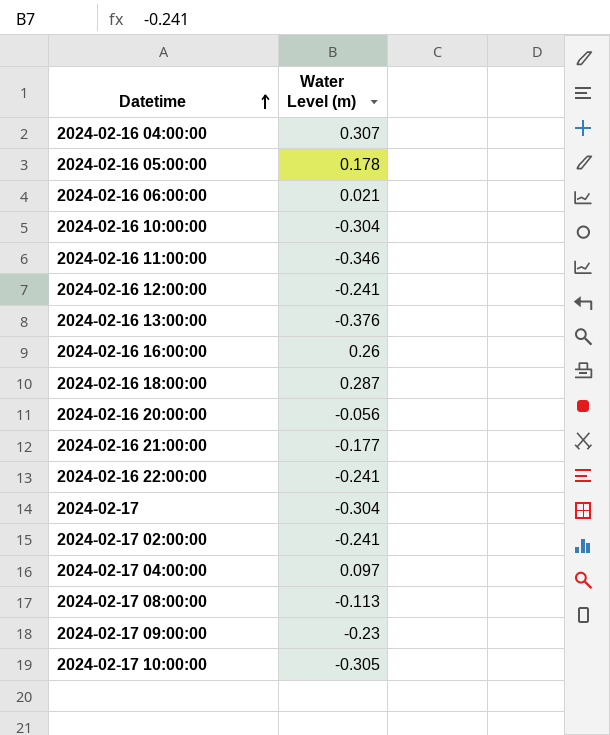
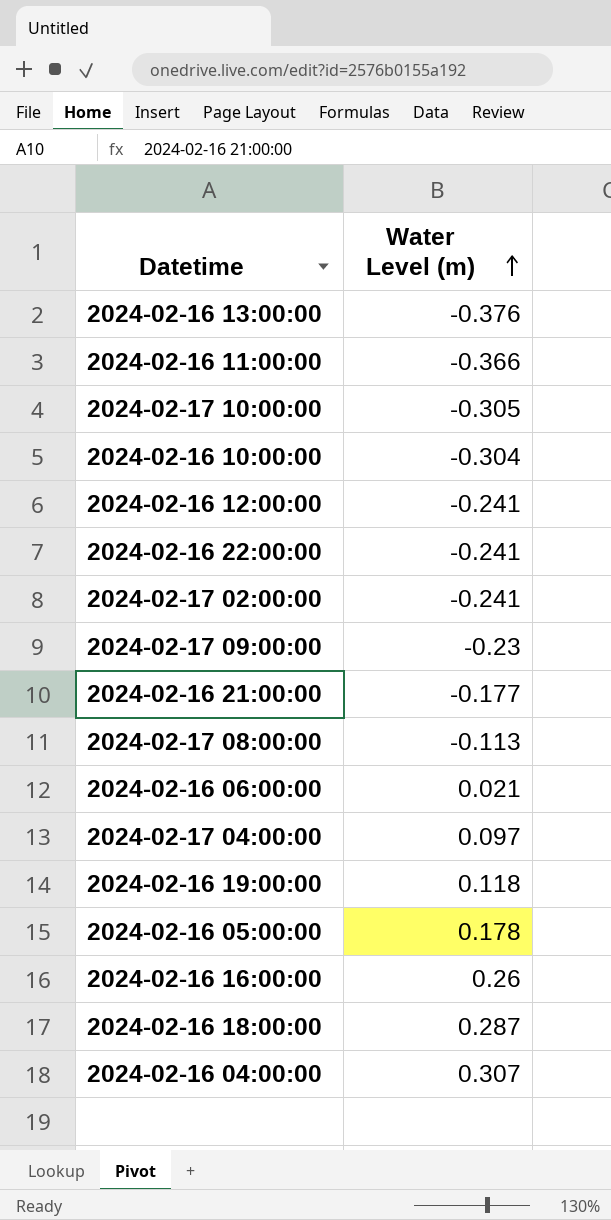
row order: Datetime ascending -> Water Level (m) ascending
row 2024-02-16 20:00:00: -0.056 -> none
row 2024-02-17: -0.304 -> none
2024-02-16 11:00:00 | Water Level (m): -0.346 -> -0.366
row 2024-02-16 19:00:00: none -> 0.118

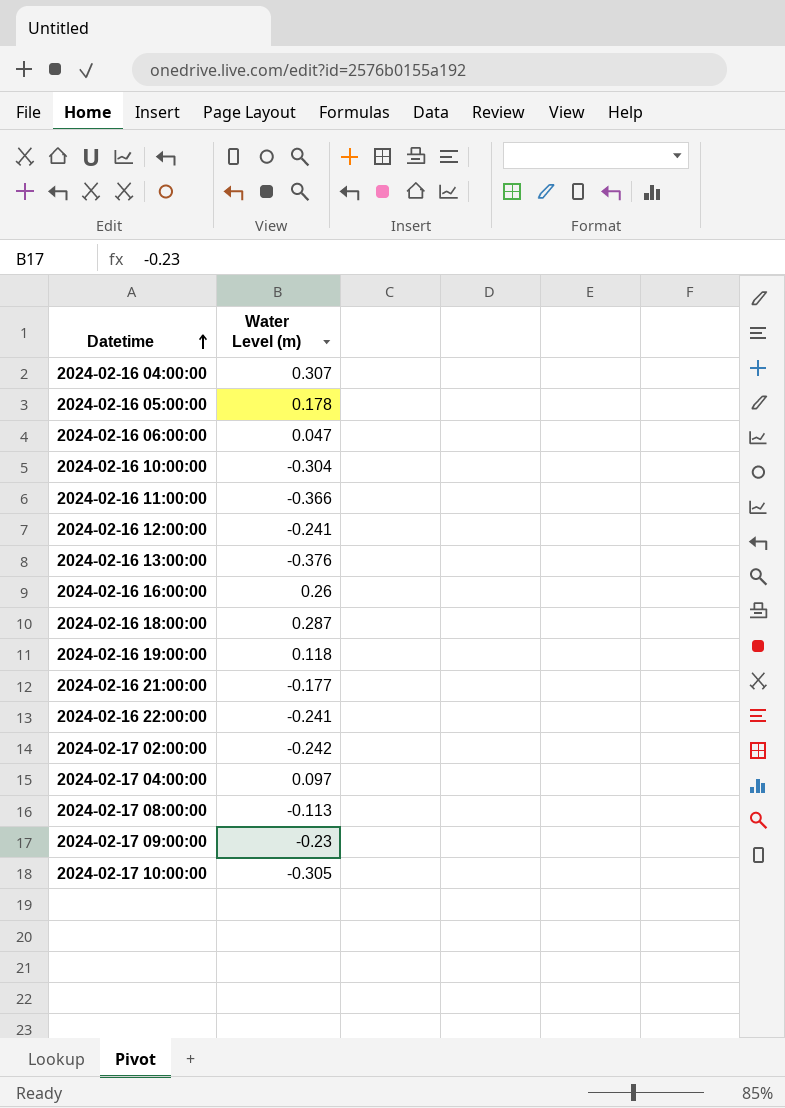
row order: Water Level (m) ascending -> Datetime ascending
2024-02-16 06:00:00 | Water Level (m): 0.021 -> 0.047
2024-02-17 02:00:00 | Water Level (m): -0.241 -> -0.242

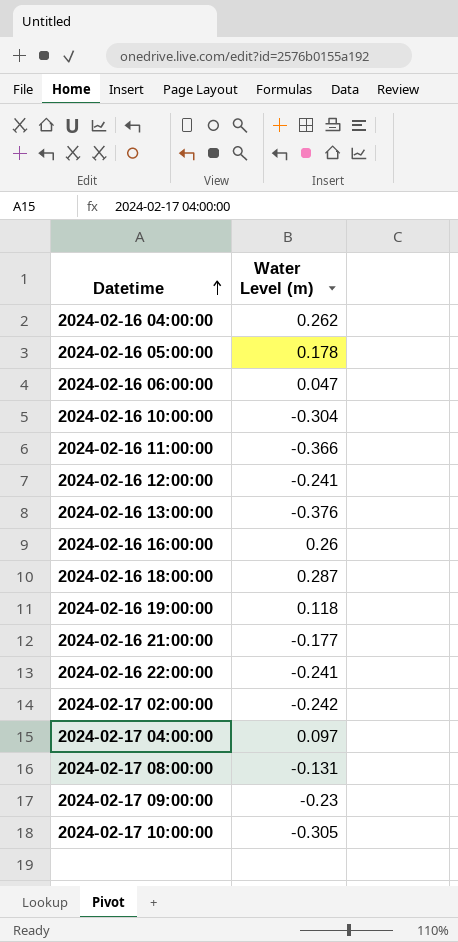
2024-02-16 04:00:00 | Water Level (m): 0.307 -> 0.262
2024-02-17 08:00:00 | Water Level (m): -0.113 -> -0.131

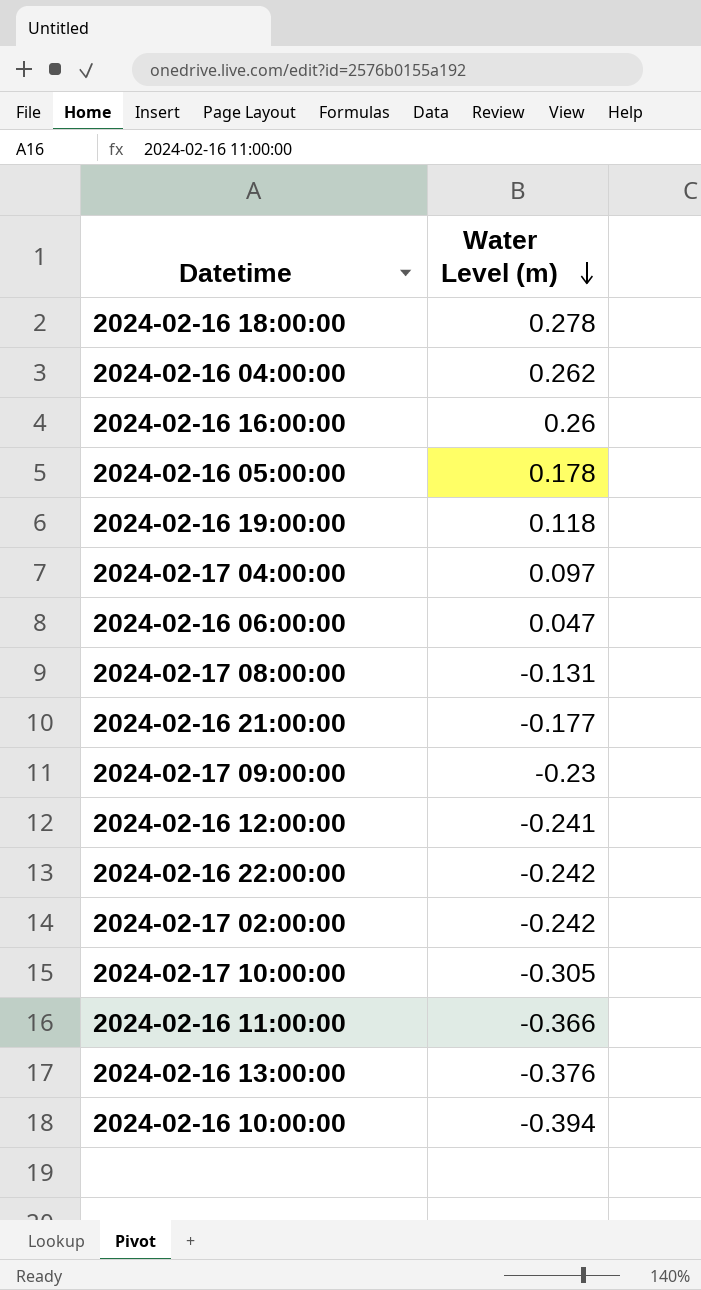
row order: Datetime ascending -> Water Level (m) descending
2024-02-16 18:00:00 | Water Level (m): 0.287 -> 0.278
2024-02-16 22:00:00 | Water Level (m): -0.241 -> -0.242
2024-02-16 10:00:00 | Water Level (m): -0.304 -> -0.394

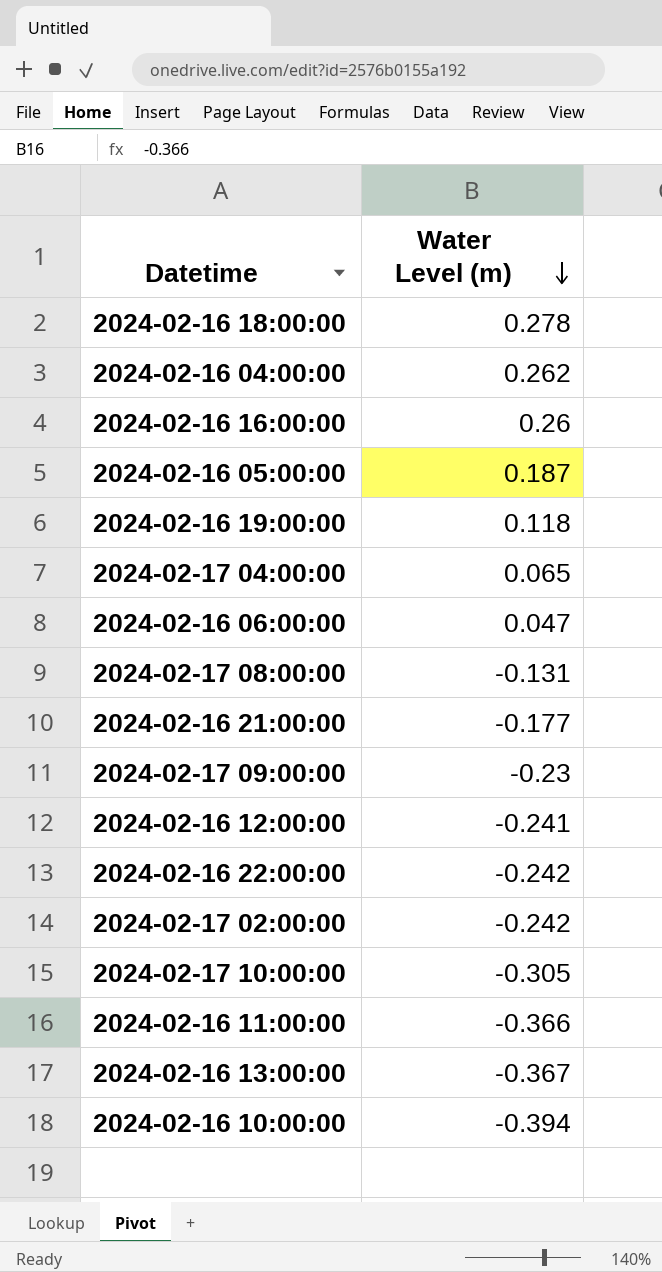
2024-02-16 05:00:00 | Water Level (m): 0.178 -> 0.187
2024-02-17 04:00:00 | Water Level (m): 0.097 -> 0.065
2024-02-16 13:00:00 | Water Level (m): -0.376 -> -0.367

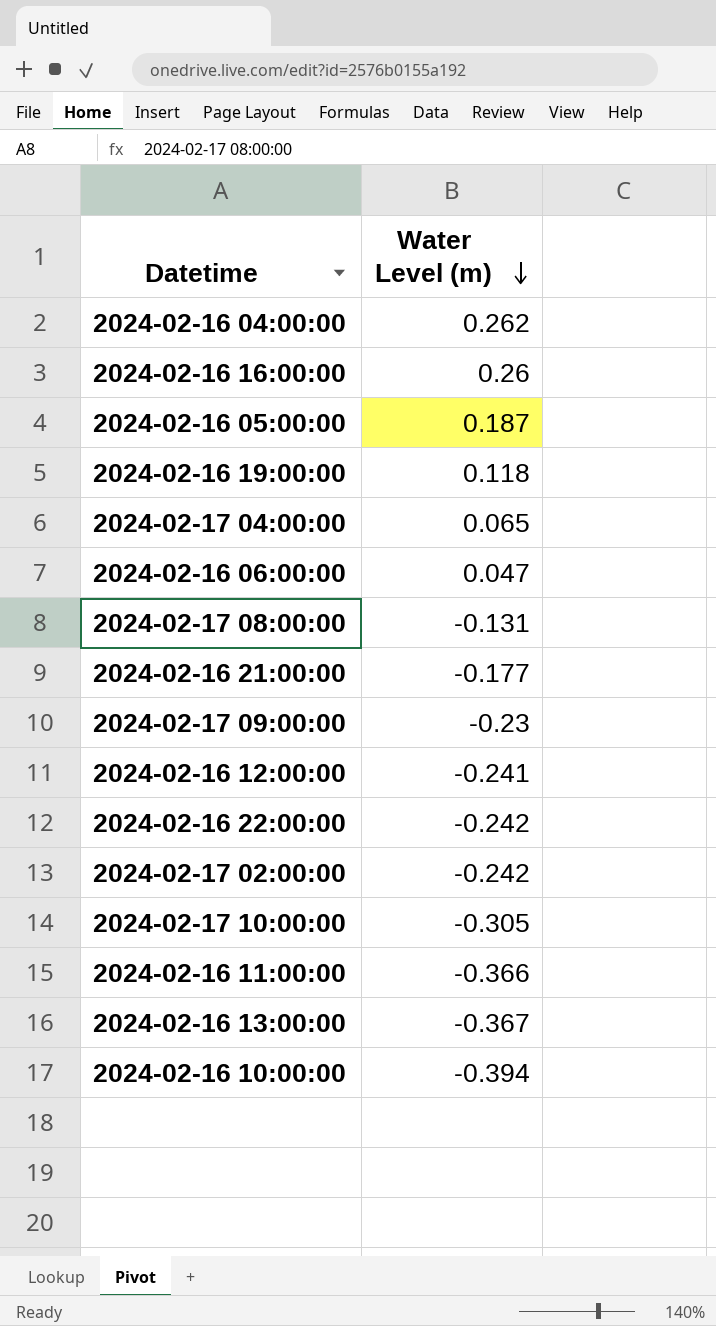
row 2024-02-16 18:00:00: 0.278 -> none

